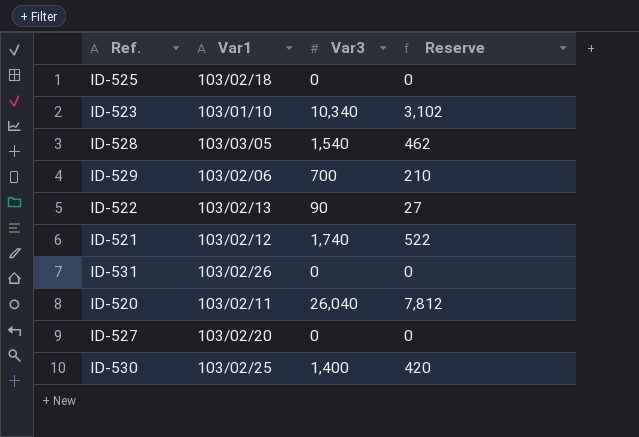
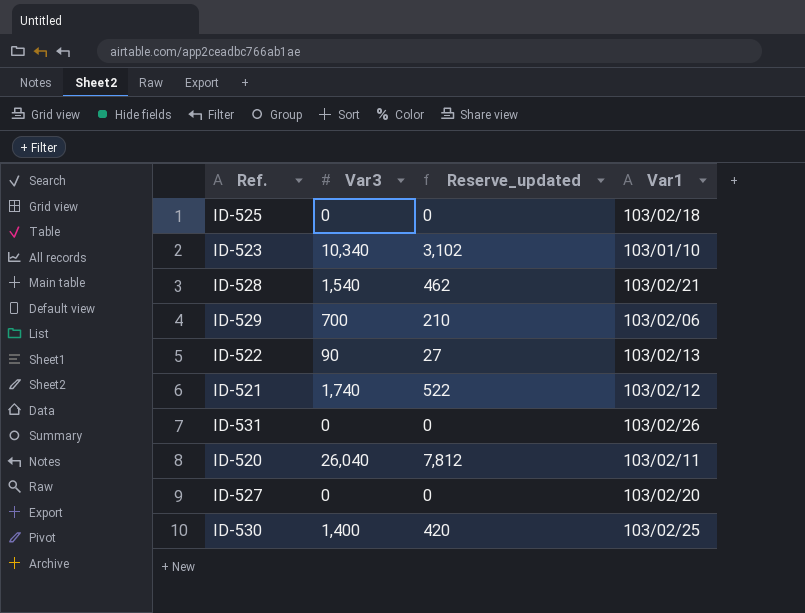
column name: Reserve -> Reserve_updated
column Var1 | position: 2 -> 4
ID-528 | Var1: 103/03/05 -> 103/02/21

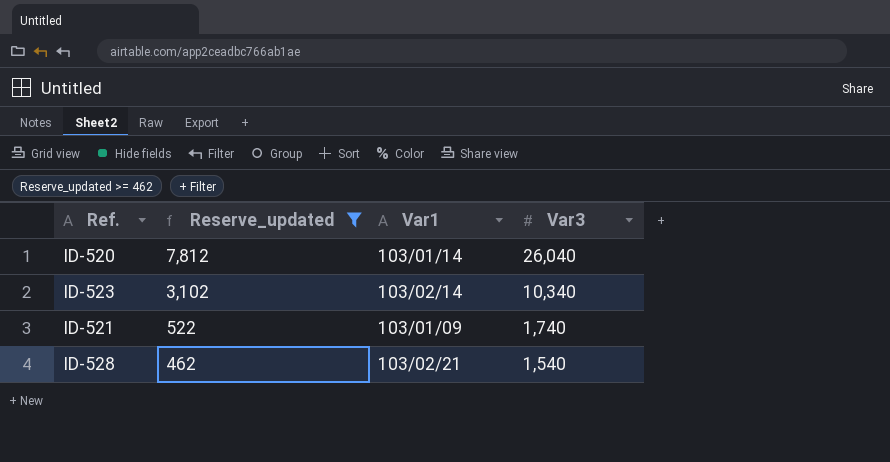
filter: none -> Reserve_updated >= 462
row order: none -> Reserve_updated descending
column Var3 | position: 2 -> 4
ID-520 | Var1: 103/02/11 -> 103/01/14
ID-523 | Var1: 103/01/10 -> 103/02/14
ID-521 | Var1: 103/02/12 -> 103/01/09

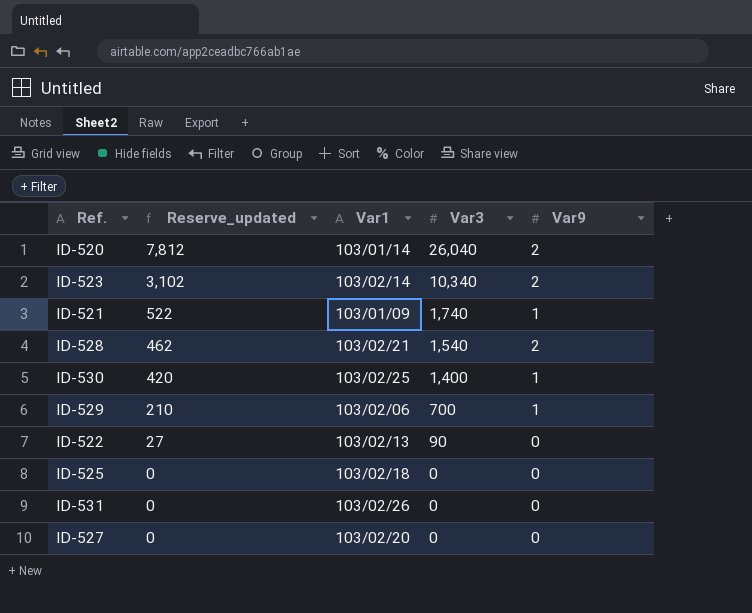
filter: Reserve_updated >= 462 -> none
column Var9 | position: none -> 5

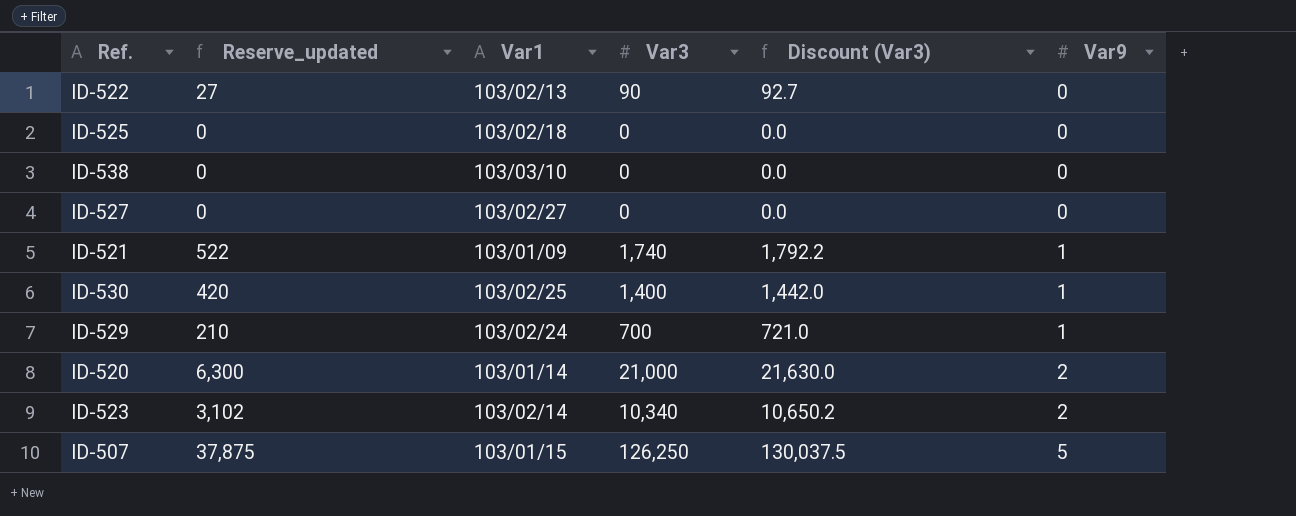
row order: Reserve_updated descending -> Var9 ascending
column Discount (Var3) | formula: none -> [Var3] * 1.03
row ID-528: 462 | 103/02/21 | 1,540 | 2 -> none
row ID-531: 0 | 103/02/26 | 0 | 0 -> none
row ID-538: none -> 0 | 103/03/10 | 0 | 0.0 | 0
ID-527 | Var1: 103/02/20 -> 103/02/27
ID-529 | Var1: 103/02/06 -> 103/02/24
ID-520 | Reserve_updated: 7,812 -> 6,300
ID-520 | Var3: 26,040 -> 21,000
row ID-507: none -> 37,875 | 103/01/15 | 126,250 | 130,037.5 | 5

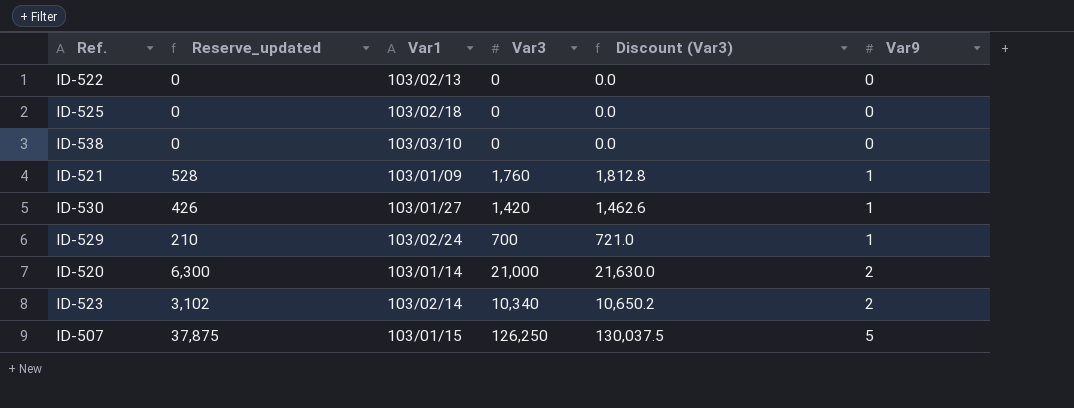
row ID-527: 0 | 103/02/27 | 0 | 0.0 | 0 -> none
ID-522 | Reserve_updated: 27 -> 0
ID-522 | Var3: 90 -> 0
ID-522 | Discount (Var3): 92.7 -> 0.0
ID-521 | Reserve_updated: 522 -> 528
ID-521 | Var3: 1,740 -> 1,760
ID-521 | Discount (Var3): 1,792.2 -> 1,812.8
ID-530 | Reserve_updated: 420 -> 426
ID-530 | Var1: 103/02/25 -> 103/01/27
ID-530 | Var3: 1,400 -> 1,420
ID-530 | Discount (Var3): 1,442.0 -> 1,462.6

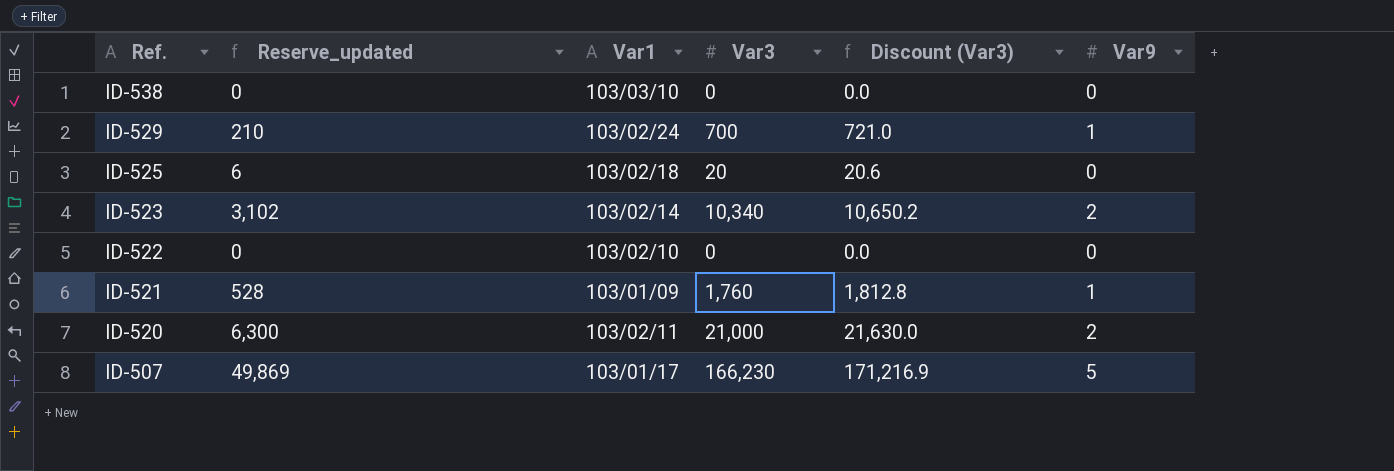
row order: Var9 ascending -> Ref. descending
row ID-530: 426 | 103/01/27 | 1,420 | 1,462.6 | 1 -> none
ID-525 | Reserve_updated: 0 -> 6
ID-525 | Var3: 0 -> 20
ID-525 | Discount (Var3): 0.0 -> 20.6
ID-522 | Var1: 103/02/13 -> 103/02/10
ID-520 | Var1: 103/01/14 -> 103/02/11
ID-507 | Reserve_updated: 37,875 -> 49,869
ID-507 | Var1: 103/01/15 -> 103/01/17
ID-507 | Var3: 126,250 -> 166,230
ID-507 | Discount (Var3): 130,037.5 -> 171,216.9

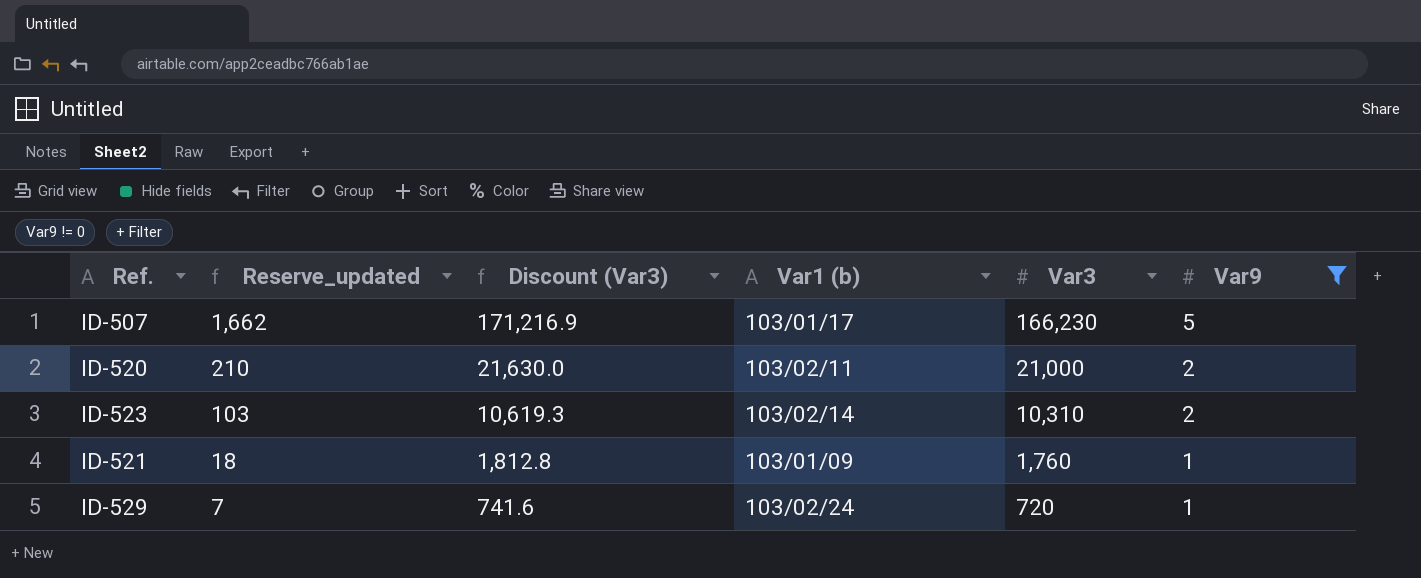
filter: none -> Var9 != 0
row order: Ref. descending -> Reserve_updated descending
column Reserve_updated | formula: [Var3] * 0.3 -> [Var3] * 0.01
column Discount (Var3) | position: 5 -> 3
column name: Var1 -> Var1 (b)
ID-523 | Discount (Var3): 10,650.2 -> 10,619.3
ID-523 | Var3: 10,340 -> 10,310
ID-529 | Discount (Var3): 721.0 -> 741.6
ID-529 | Var3: 700 -> 720

